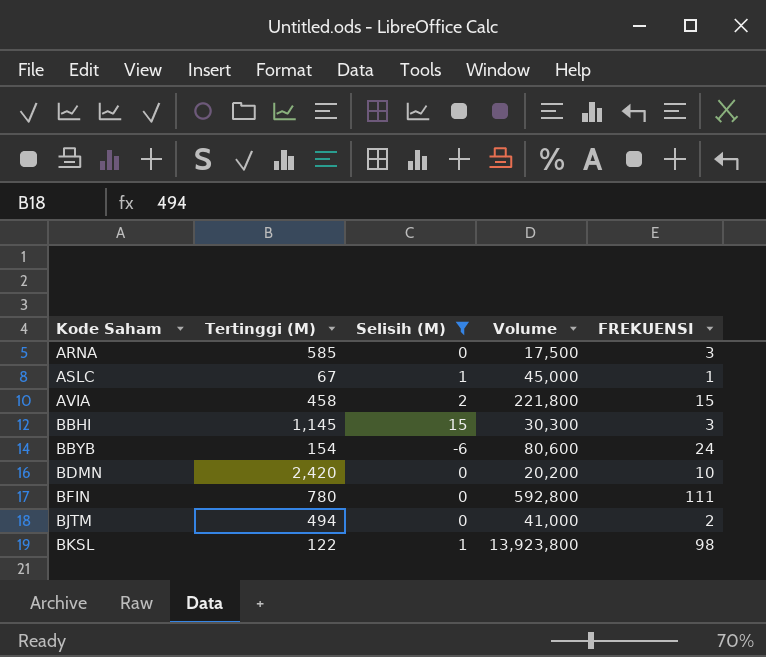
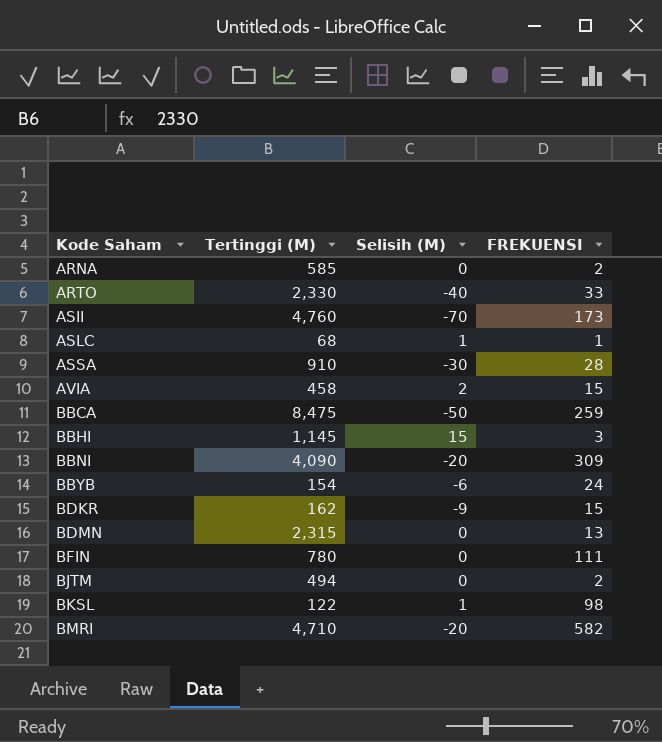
filter: Selisih (M) >= -6 -> none
column Volume | position: 4 -> none
ARNA | FREKUENSI: 3 -> 2
ASLC | Tertinggi (M): 67 -> 68
BDMN | Tertinggi (M): 2,420 -> 2,315
BDMN | FREKUENSI: 10 -> 13

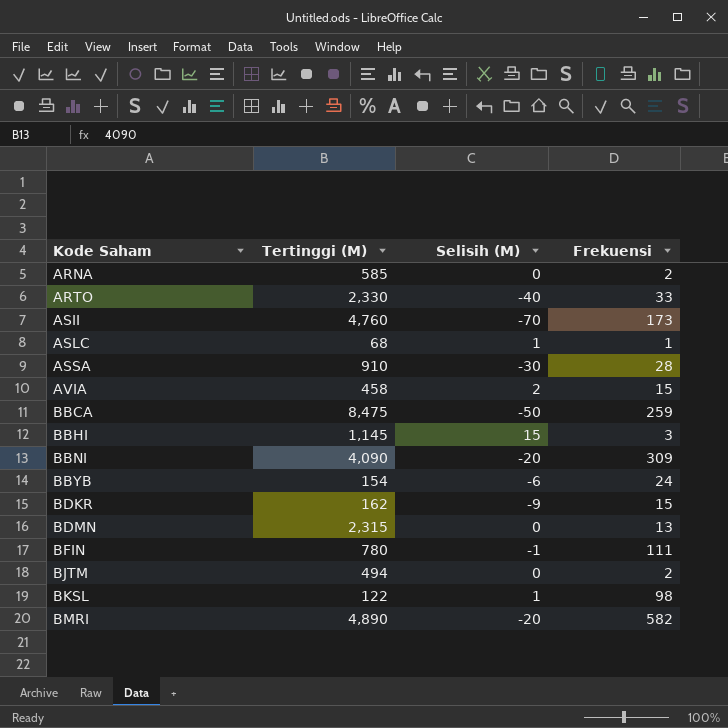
column name: FREKUENSI -> Frekuensi
BFIN | Selisih (M): 0 -> -1
BMRI | Tertinggi (M): 4,710 -> 4,890

